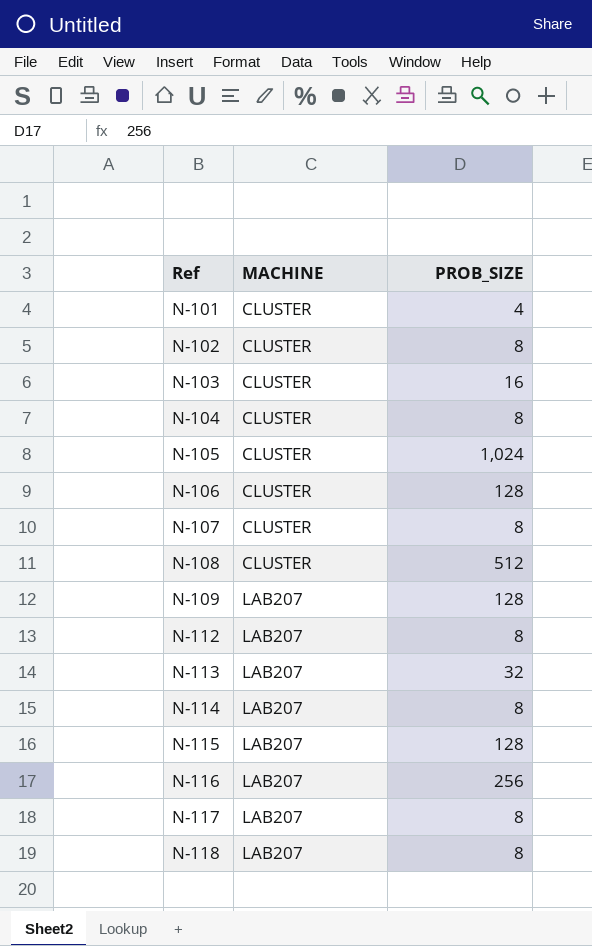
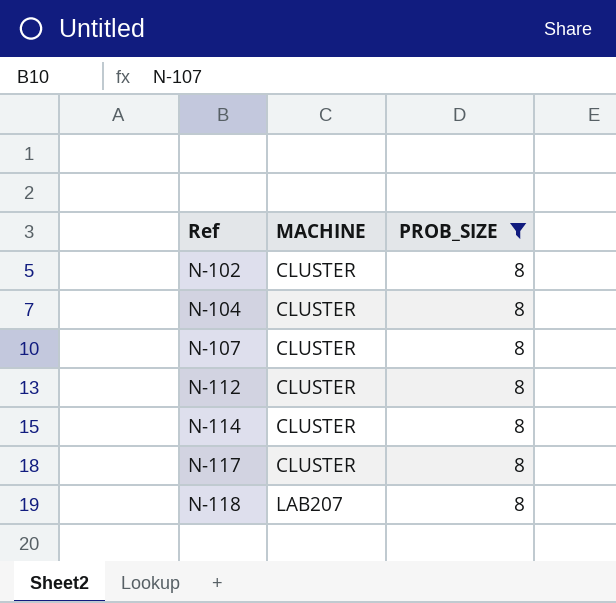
filter: none -> PROB_SIZE = 8
N-112 | MACHINE: LAB207 -> CLUSTER
N-114 | MACHINE: LAB207 -> CLUSTER
N-117 | MACHINE: LAB207 -> CLUSTER

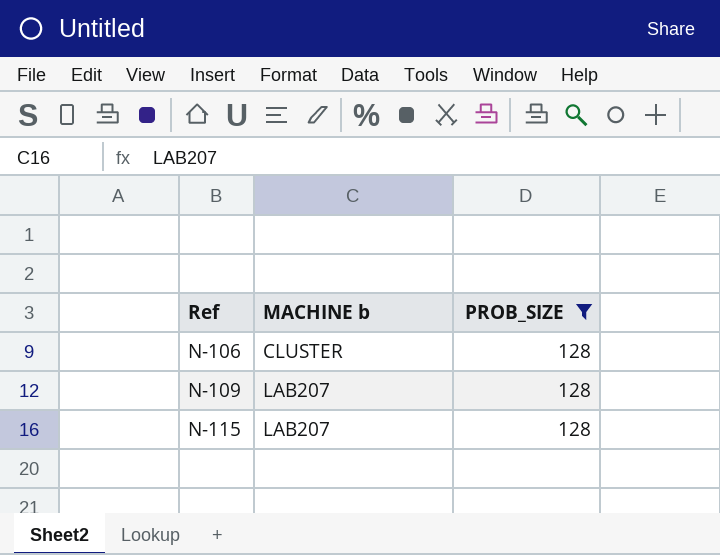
filter: PROB_SIZE = 8 -> PROB_SIZE = 128
column name: MACHINE -> MACHINE b

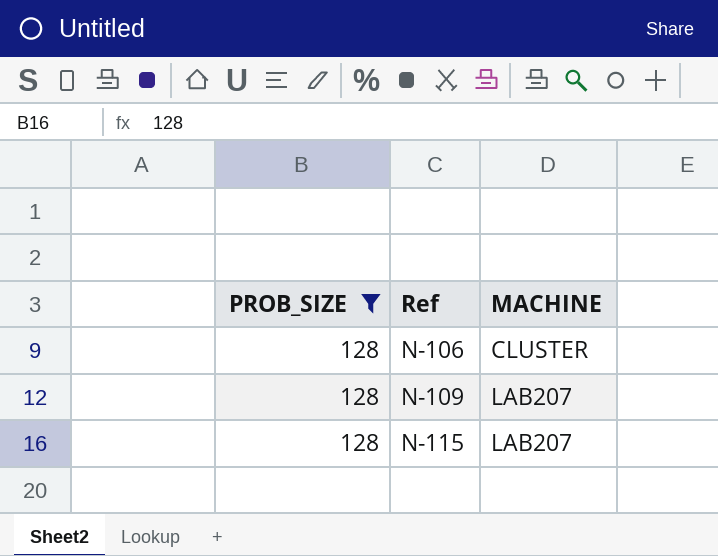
column PROB_SIZE | position: 3 -> 1
column name: MACHINE b -> MACHINE

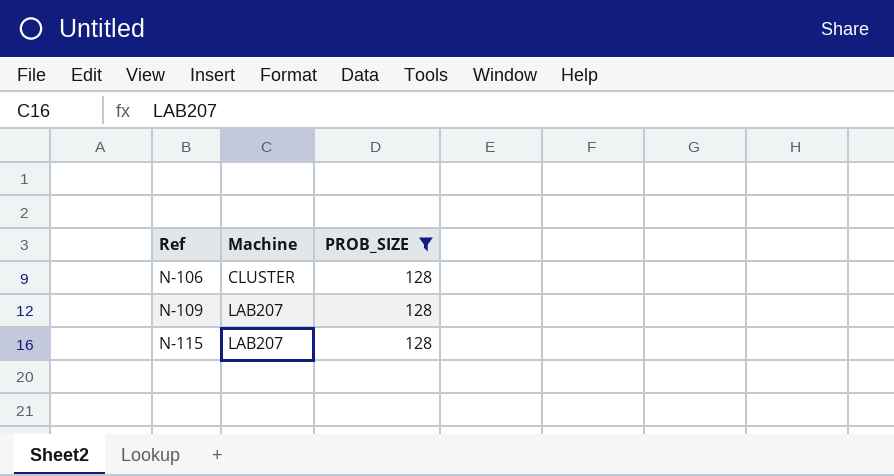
column name: MACHINE -> Machine
column PROB_SIZE | position: 1 -> 3

